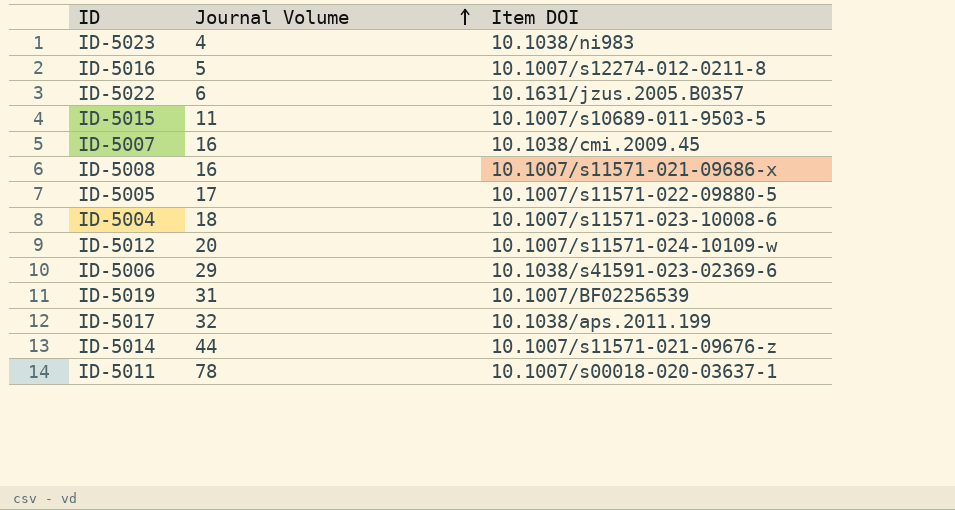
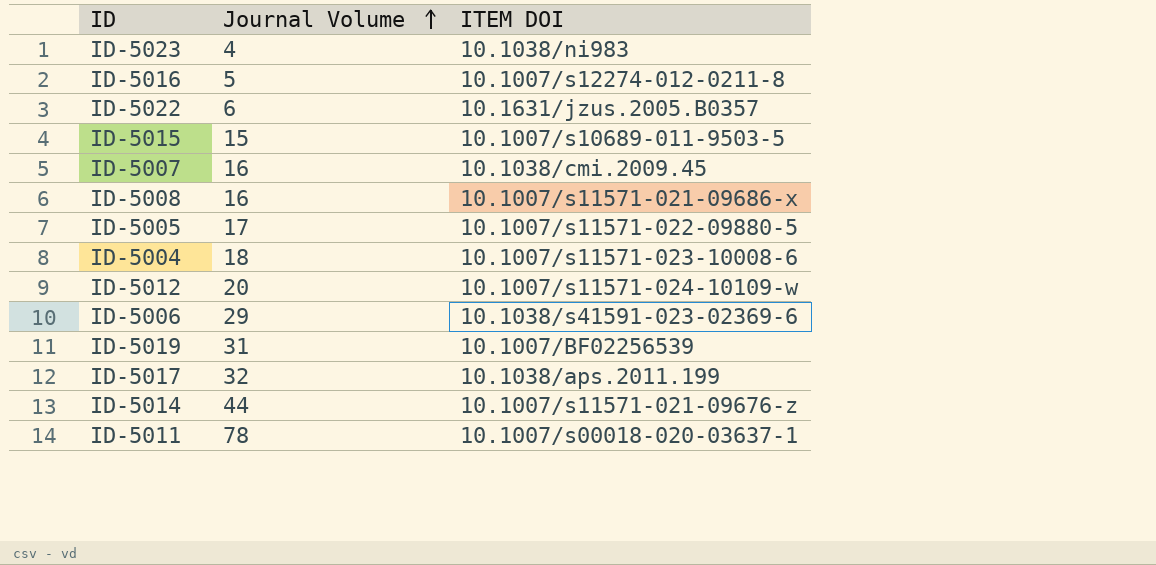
column name: Item DOI -> ITEM DOI
ID-5015 | Journal Volume: 11 -> 15

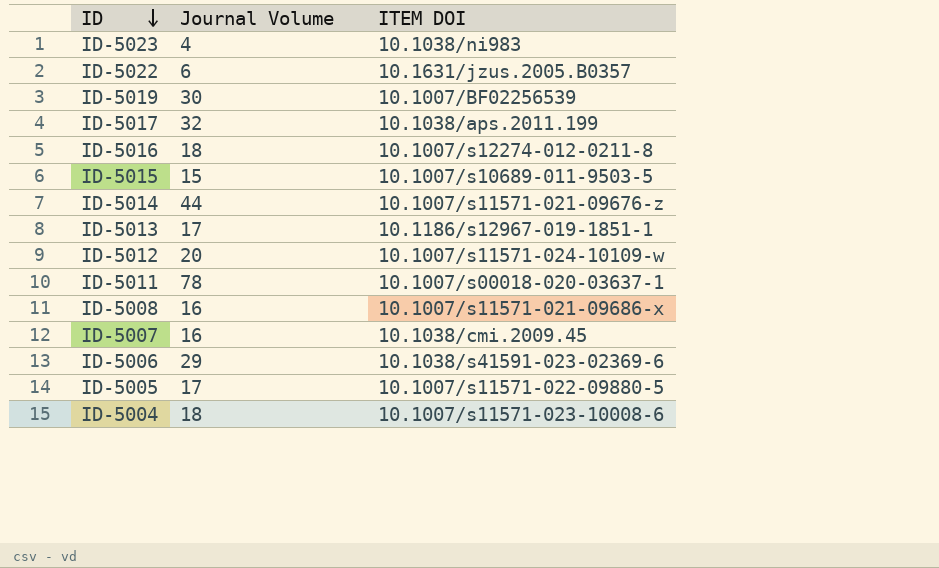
row order: Journal Volume ascending -> ID descending
ID-5019 | Journal Volume: 31 -> 30
ID-5016 | Journal Volume: 5 -> 18
row ID-5013: none -> 17 | 10.1186/s12967-019-1851-1

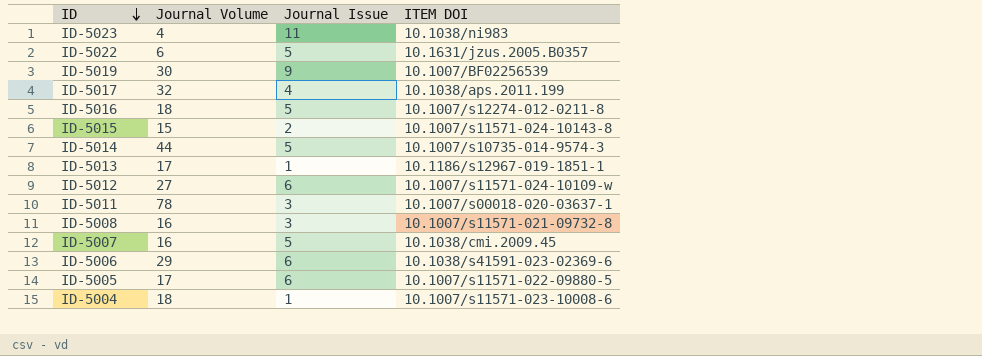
column Journal Issue | position: none -> 3
ID-5015 | ITEM DOI: 10.1007/s10689-011-9503-5 -> 10.1007/s11571-024-10143-8
ID-5014 | ITEM DOI: 10.1007/s11571-021-09676-z -> 10.1007/s10735-014-9574-3
ID-5012 | Journal Volume: 20 -> 27
ID-5008 | ITEM DOI: 10.1007/s11571-021-09686-x -> 10.1007/s11571-021-09732-8

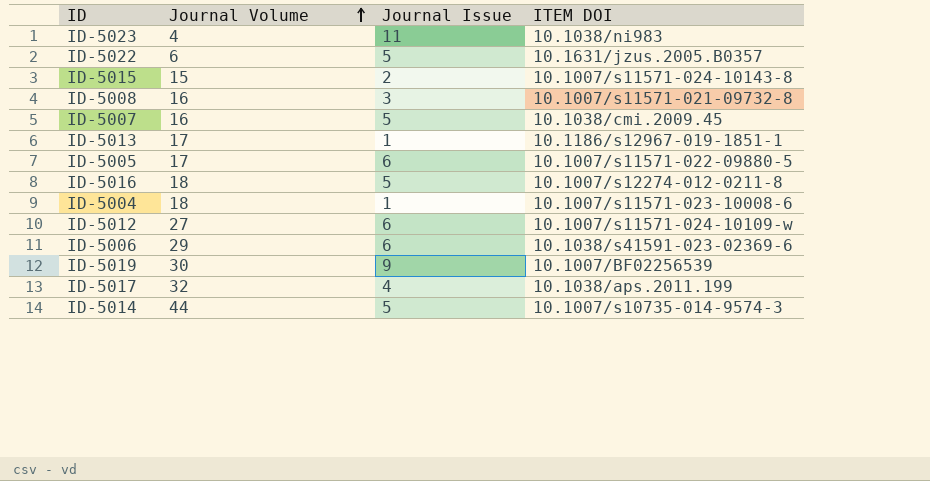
row order: ID descending -> Journal Volume ascending
row ID-5011: 78 | 3 | 10.1007/s00018-020-03637-1 -> none

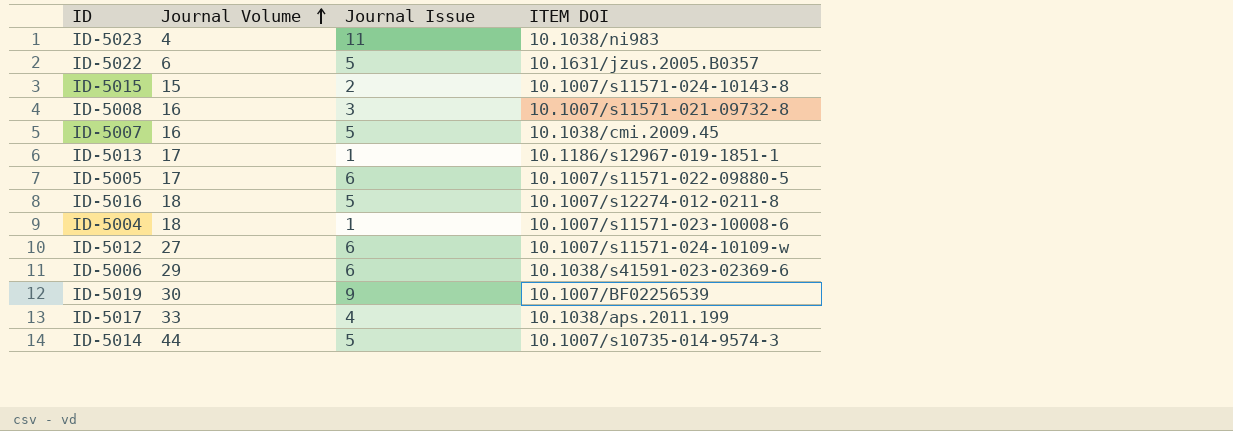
ID-5017 | Journal Volume: 32 -> 33

